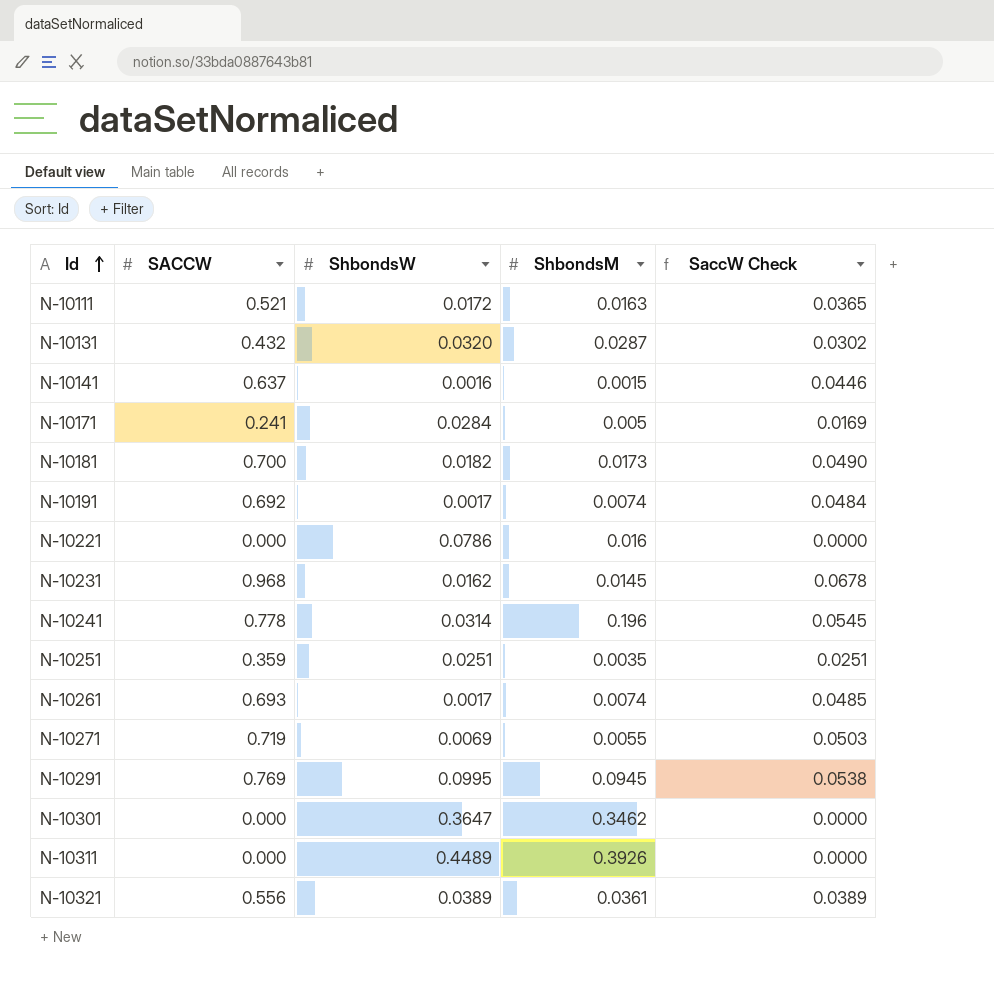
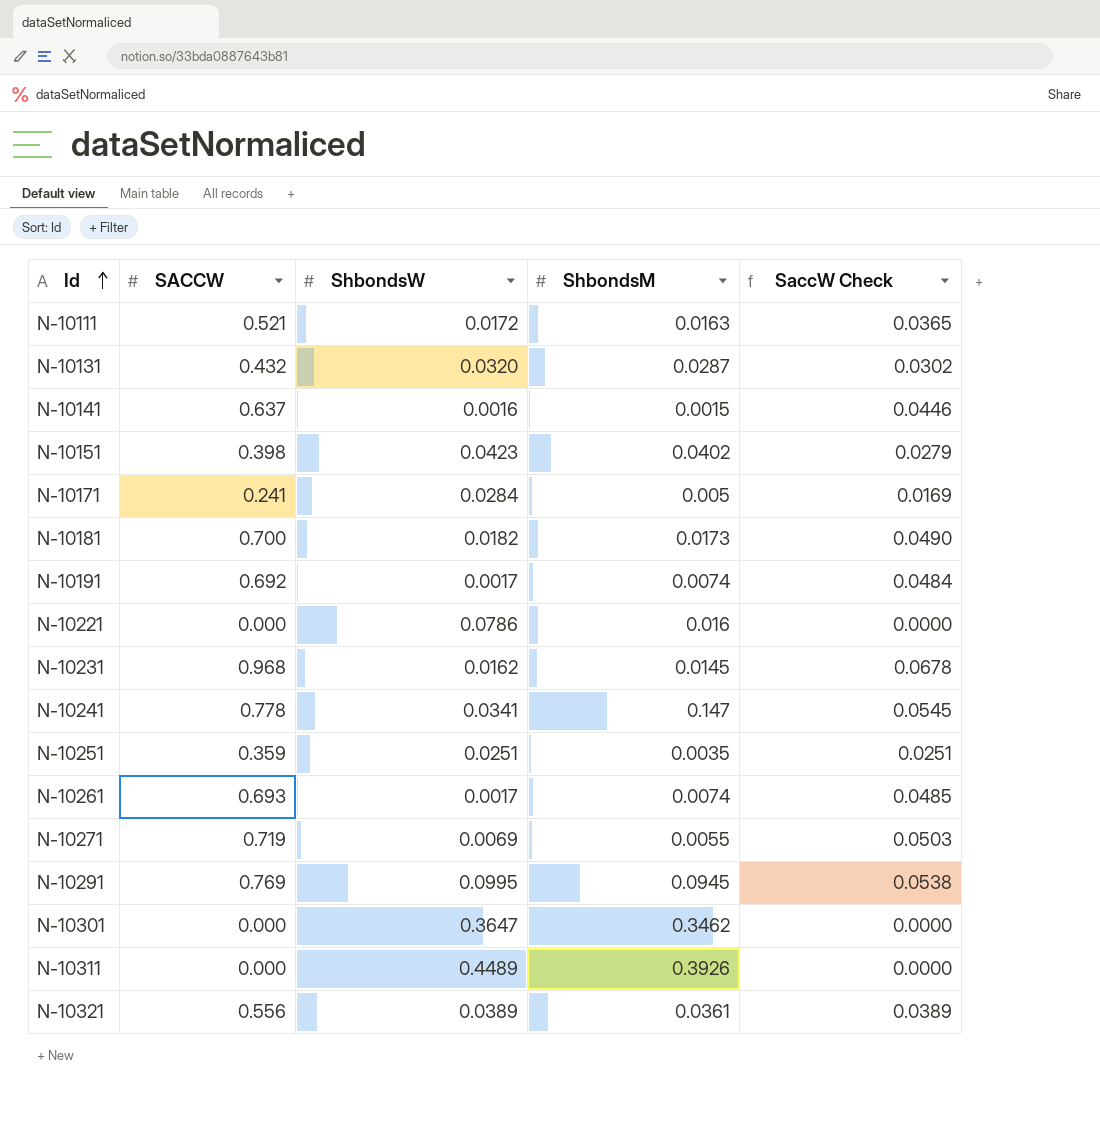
row N-10151: none -> 0.398 | 0.0423 | 0.0402 | 0.0279
N-10241 | ShbondsW: 0.0314 -> 0.0341
N-10241 | ShbondsM: 0.196 -> 0.147

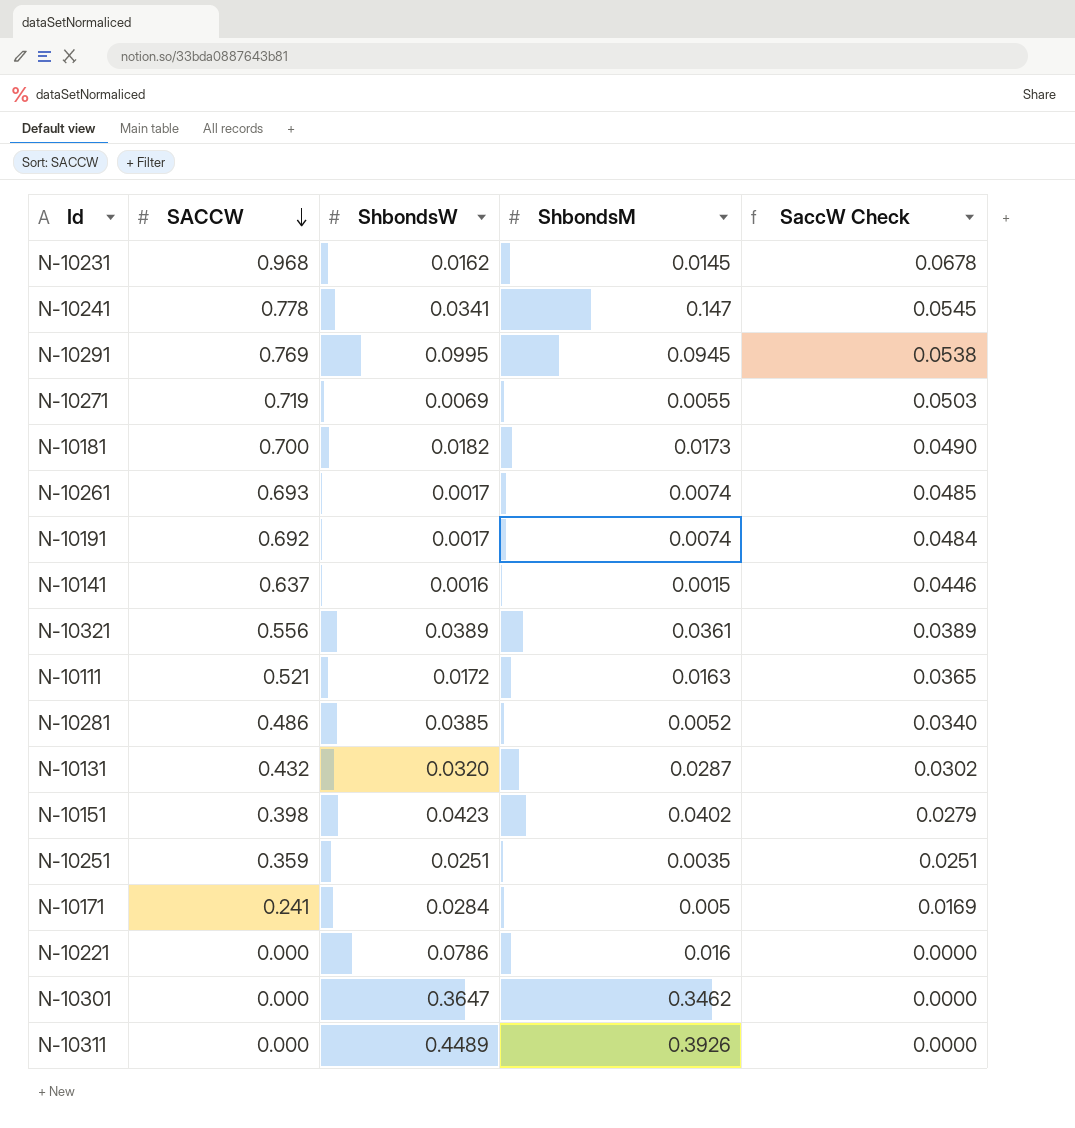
row order: Id ascending -> SACCW descending
row N-10281: none -> 0.486 | 0.0385 | 0.0052 | 0.0340

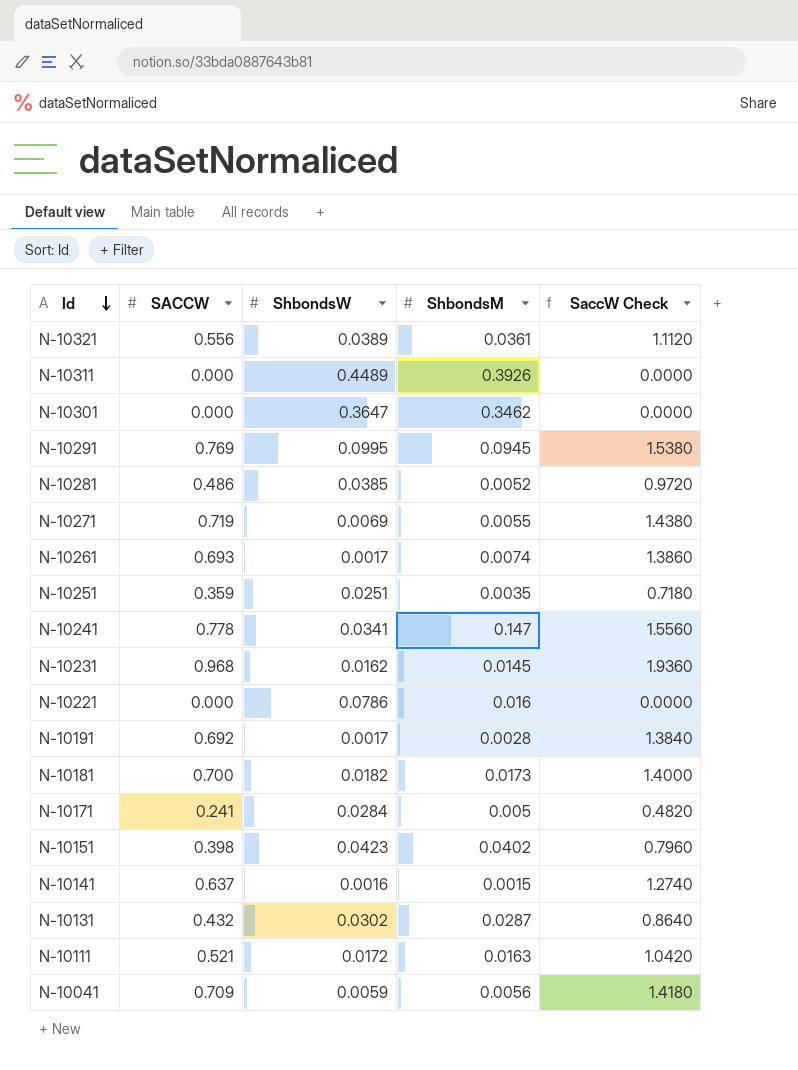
row order: SACCW descending -> Id descending
column SaccW Check | formula: [SACCW] * 0.07 -> [SACCW] * 2
N-10191 | ShbondsM: 0.0074 -> 0.0028
N-10131 | ShbondsW: 0.0320 -> 0.0302
row N-10041: none -> 0.709 | 0.0059 | 0.0056 | 1.4180

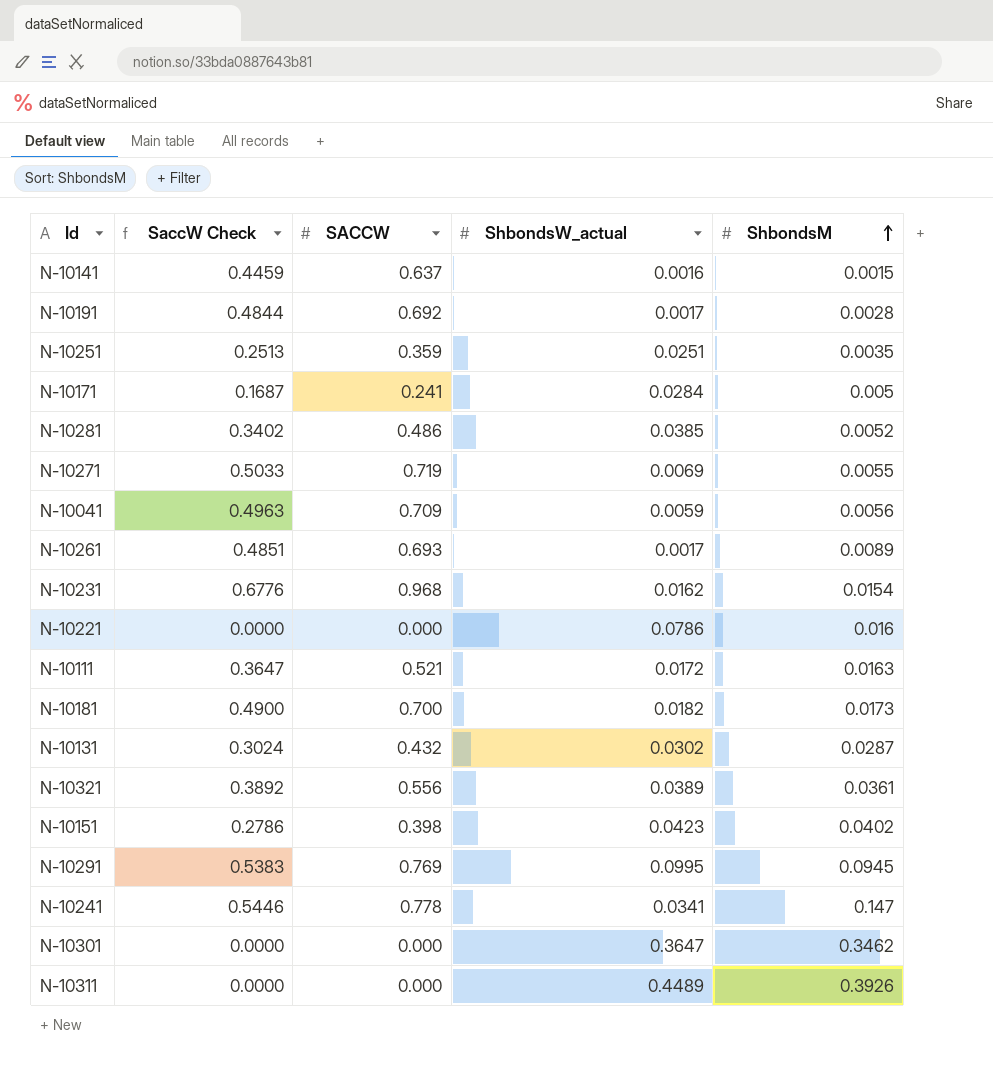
row order: Id descending -> ShbondsM ascending
column SaccW Check | formula: [SACCW] * 2 -> [SACCW] * 0.7
column SaccW Check | position: 5 -> 2
column name: ShbondsW -> ShbondsW_actual
N-10261 | ShbondsM: 0.0074 -> 0.0089
N-10231 | ShbondsM: 0.0145 -> 0.0154

